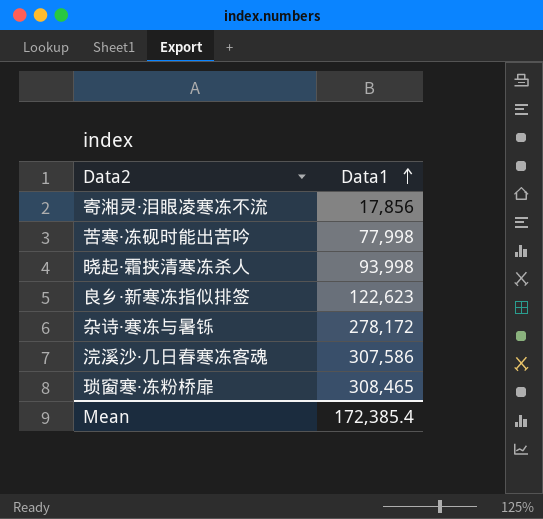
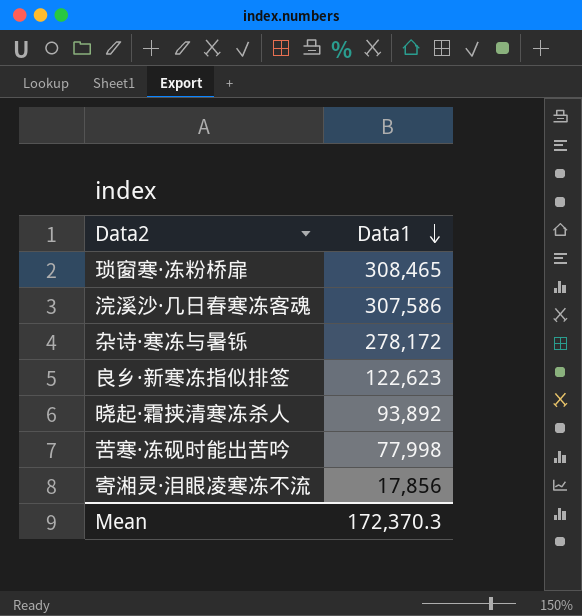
row order: Data1 ascending -> Data1 descending
晓起·霜挟清寒冻杀人 | Data1: 93,998 -> 93,892
Mean | Data1: 172,385.4 -> 172,370.3

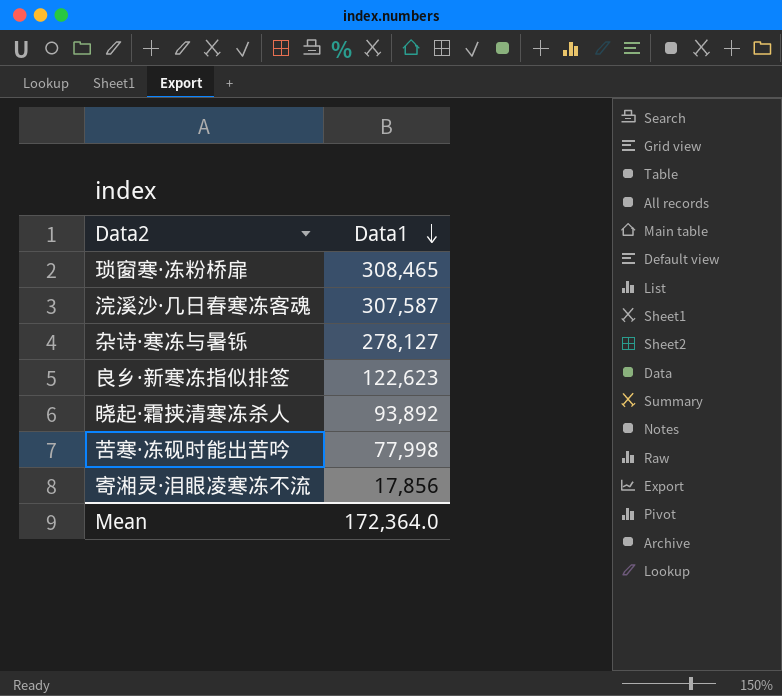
浣溪沙·几日春寒冻客魂 | Data1: 307,586 -> 307,587
杂诗·寒冻与暑铄 | Data1: 278,172 -> 278,127
Mean | Data1: 172,370.3 -> 172,364.0

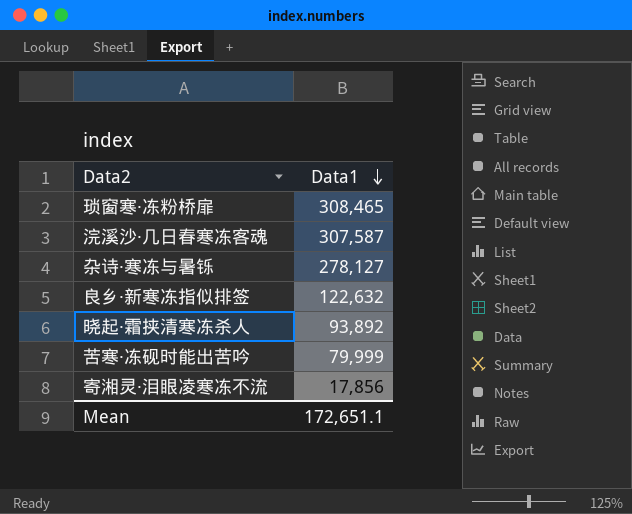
良乡·新寒冻指似排签 | Data1: 122,623 -> 122,632
苦寒·冻砚时能出苦吟 | Data1: 77,998 -> 79,999
Mean | Data1: 172,364.0 -> 172,651.1

